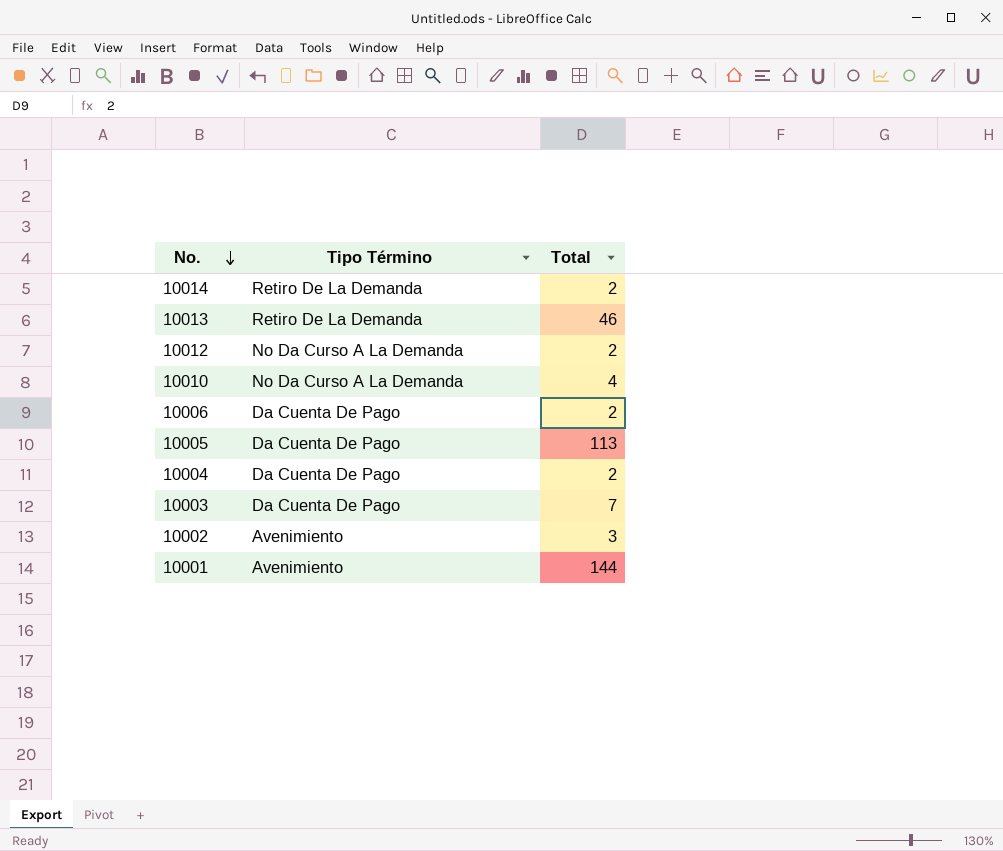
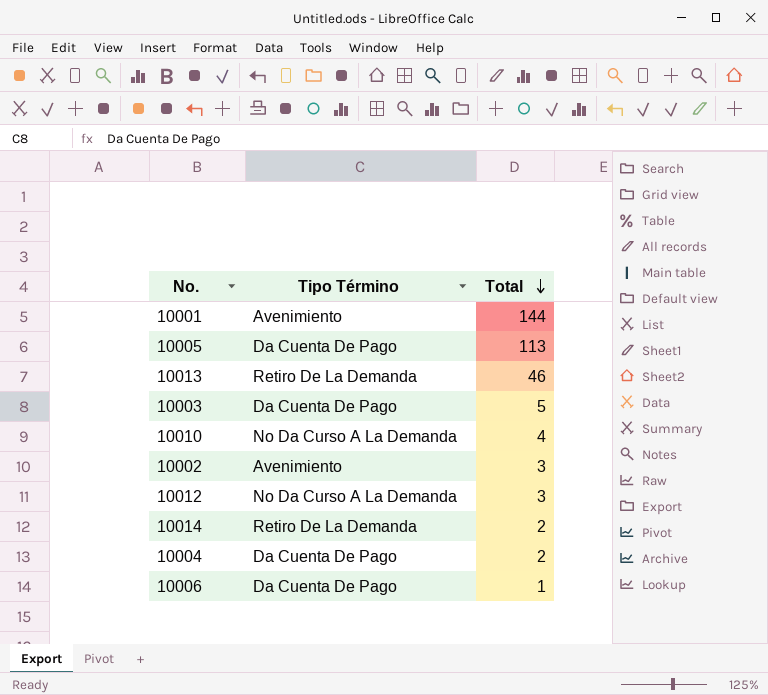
row order: No. descending -> Total descending
10003 | Total: 7 -> 5
10012 | Total: 2 -> 3
10006 | Total: 2 -> 1

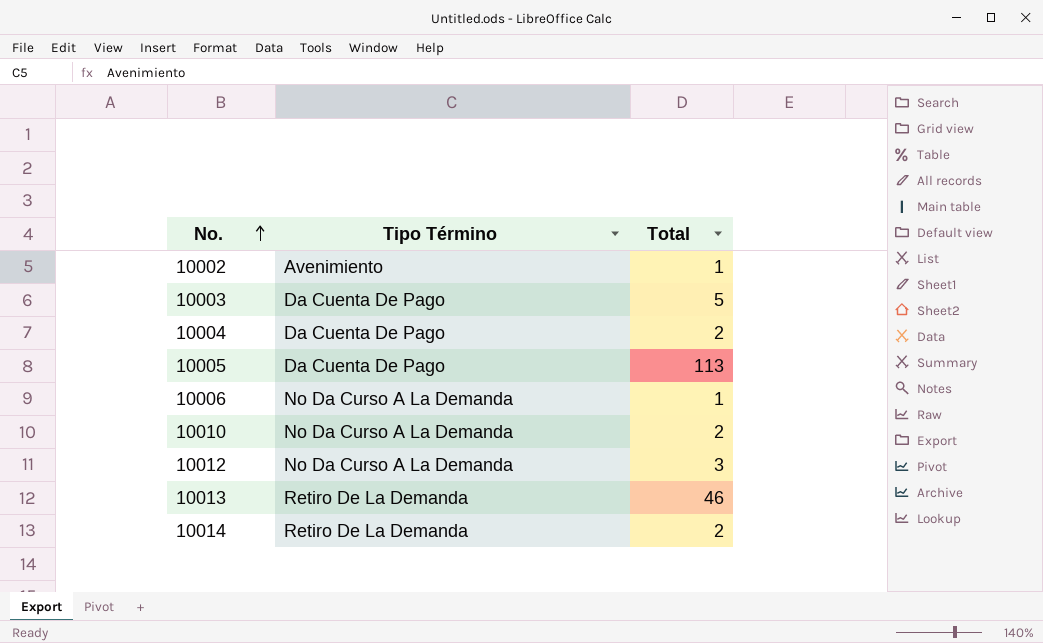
row order: Total descending -> No. ascending
row 10001: Avenimiento | 144 -> none
10002 | Total: 3 -> 1
10006 | Tipo Término: Da Cuenta De Pago -> No Da Curso A La Demanda
10010 | Total: 4 -> 2

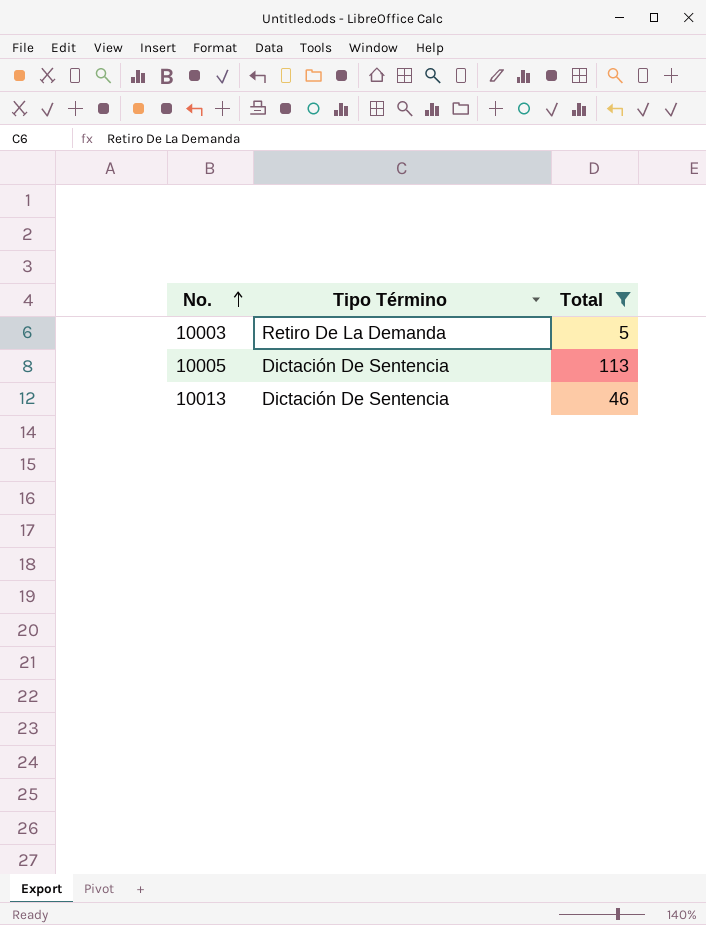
filter: none -> Total >= 5
10003 | Tipo Término: Da Cuenta De Pago -> Retiro De La Demanda
10005 | Tipo Término: Da Cuenta De Pago -> Dictación De Sentencia
10013 | Tipo Término: Retiro De La Demanda -> Dictación De Sentencia

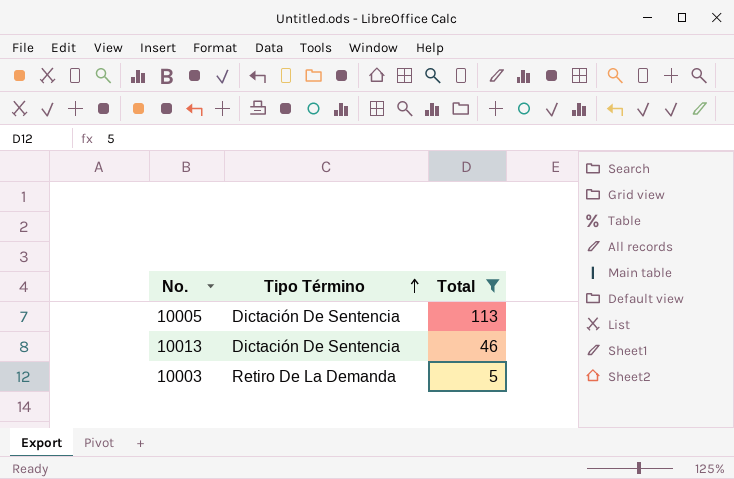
row order: No. ascending -> Tipo Término ascending

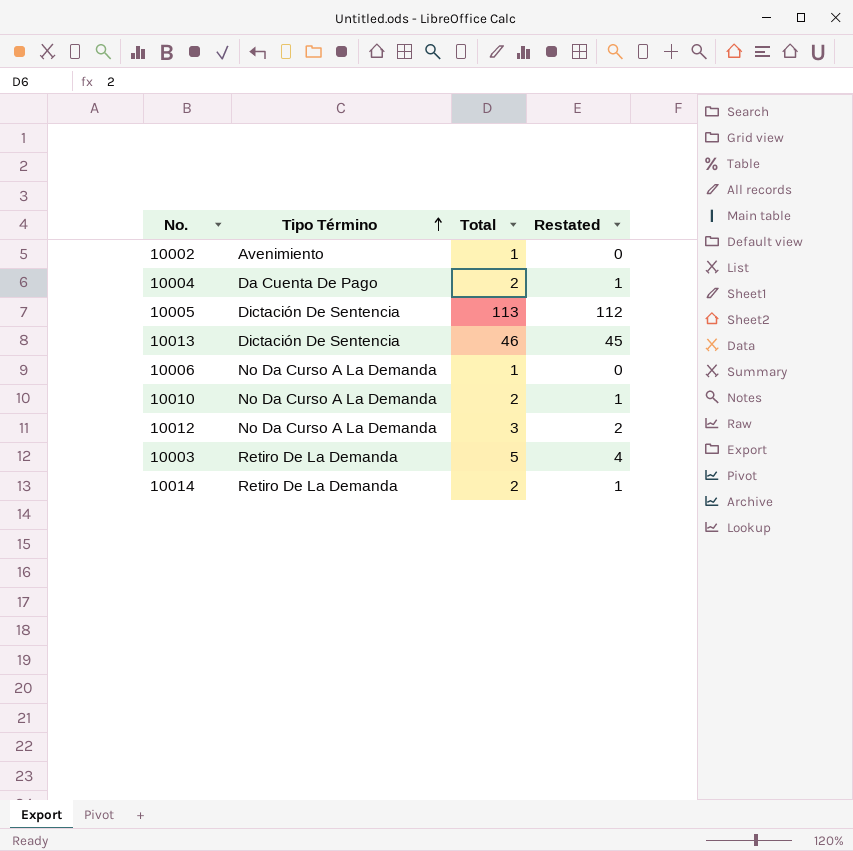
filter: Total >= 5 -> none
column Restated | formula: none -> [Total] - 1

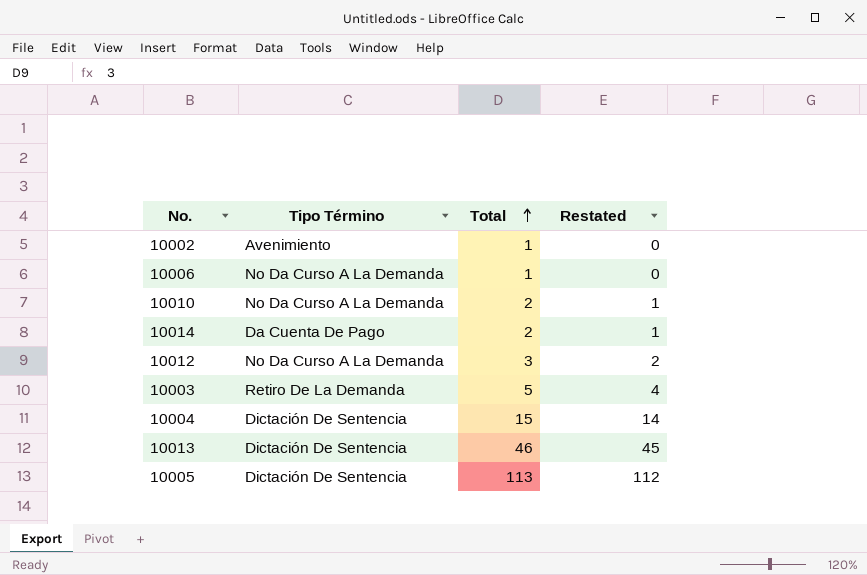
row order: Tipo Término ascending -> Total ascending
10014 | Tipo Término: Retiro De La Demanda -> Da Cuenta De Pago
10004 | Tipo Término: Da Cuenta De Pago -> Dictación De Sentencia
10004 | Total: 2 -> 15
10004 | Restated: 1 -> 14

